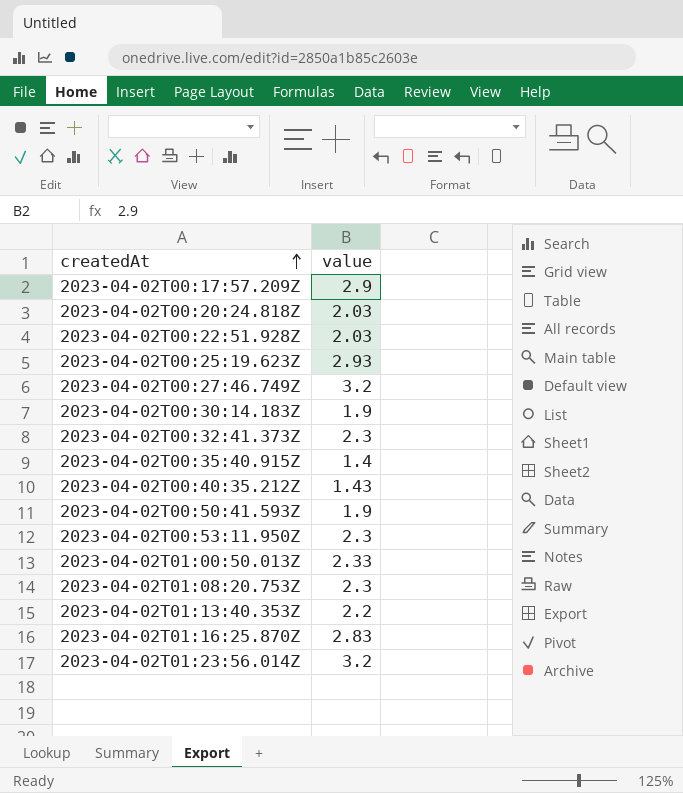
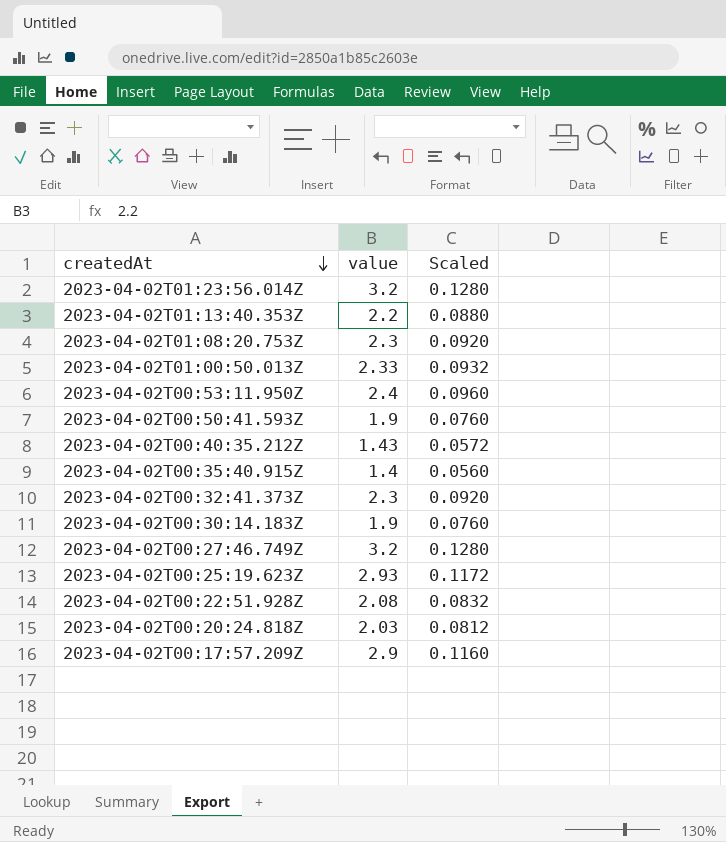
row order: createdAt ascending -> createdAt descending
column Scaled | formula: none -> [value] * 0.04
row 2023-04-02T01:16:25.870Z: 2.83 -> none
2023-04-02T00:53:11.950Z | value: 2.3 -> 2.4
2023-04-02T00:22:51.928Z | value: 2.03 -> 2.08

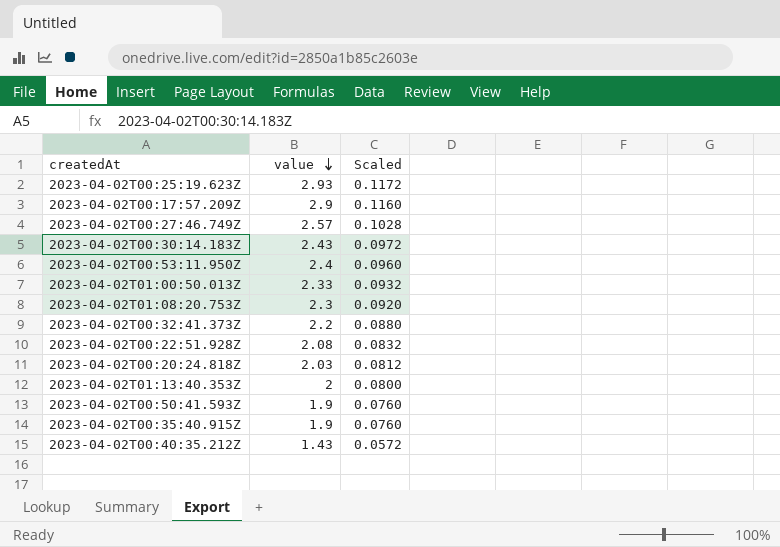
row order: createdAt descending -> value descending
row 2023-04-02T01:23:56.014Z: 3.2 | 0.1280 -> none
2023-04-02T00:27:46.749Z | value: 3.2 -> 2.57
2023-04-02T00:27:46.749Z | Scaled: 0.1280 -> 0.1028
2023-04-02T00:30:14.183Z | value: 1.9 -> 2.43
2023-04-02T00:30:14.183Z | Scaled: 0.0760 -> 0.0972
2023-04-02T00:32:41.373Z | value: 2.3 -> 2.2
2023-04-02T00:32:41.373Z | Scaled: 0.0920 -> 0.0880
2023-04-02T01:13:40.353Z | value: 2.2 -> 2
2023-04-02T01:13:40.353Z | Scaled: 0.0880 -> 0.0800
2023-04-02T00:35:40.915Z | value: 1.4 -> 1.9
2023-04-02T00:35:40.915Z | Scaled: 0.0560 -> 0.0760

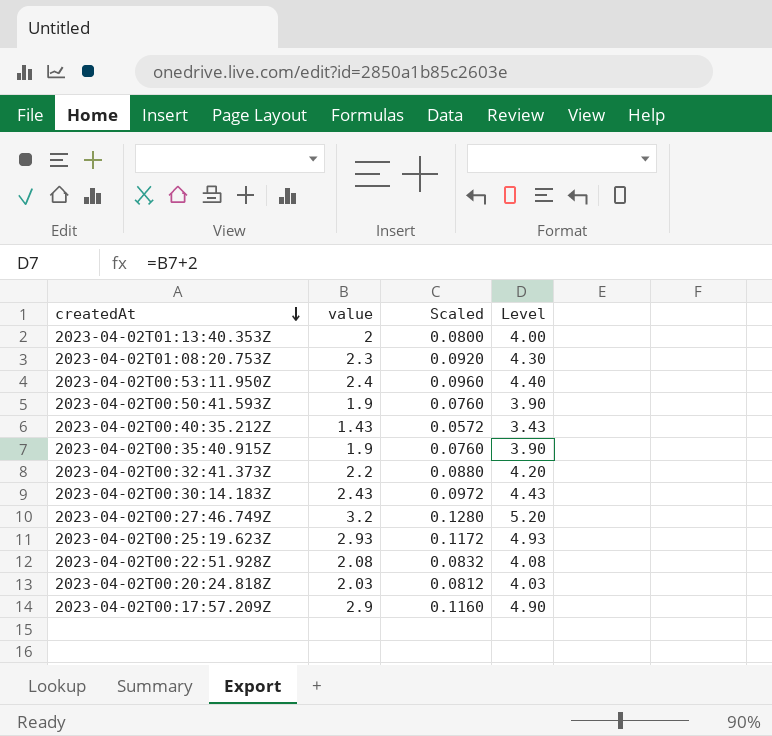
row order: value descending -> createdAt descending
column Level | formula: none -> [value] + 2
row 2023-04-02T01:00:50.013Z: 2.33 | 0.0932 -> none
2023-04-02T00:27:46.749Z | value: 2.57 -> 3.2
2023-04-02T00:27:46.749Z | Scaled: 0.1028 -> 0.1280

